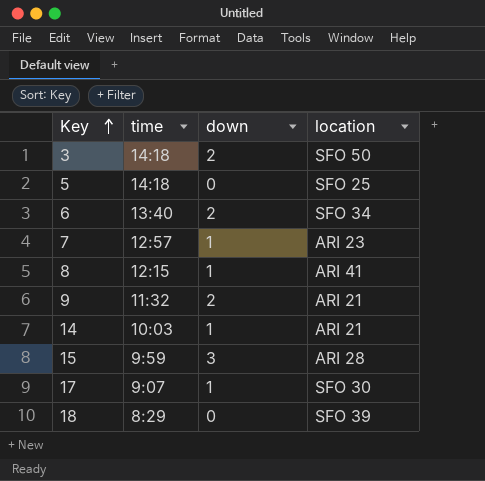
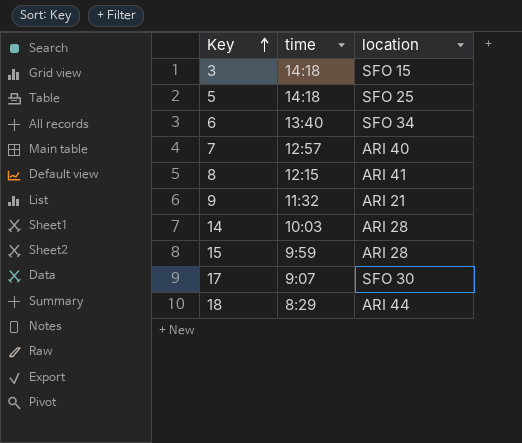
column down | position: 3 -> none
3 | location: SFO 50 -> SFO 15
7 | location: ARI 23 -> ARI 40
14 | location: ARI 21 -> ARI 28
18 | location: SFO 39 -> ARI 44

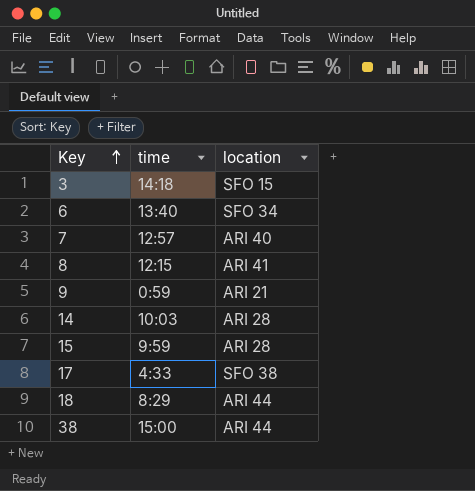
row 5: 14:18 | SFO 25 -> none
9 | time: 11:32 -> 0:59
17 | time: 9:07 -> 4:33
17 | location: SFO 30 -> SFO 38
row 38: none -> 15:00 | ARI 44

